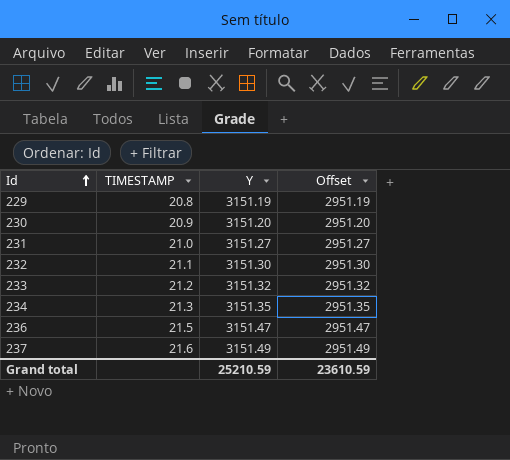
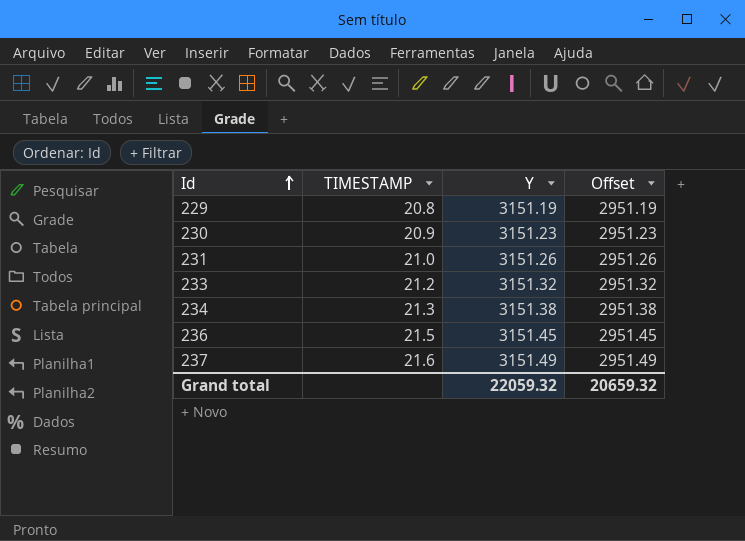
row 232: 21.1 | 3151.30 | 2951.30 -> none
230 | Y: 3151.20 -> 3151.23
230 | Offset: 2951.20 -> 2951.23
231 | Y: 3151.27 -> 3151.26
231 | Offset: 2951.27 -> 2951.26
234 | Y: 3151.35 -> 3151.38
234 | Offset: 2951.35 -> 2951.38
236 | Y: 3151.47 -> 3151.45
236 | Offset: 2951.47 -> 2951.45
Grand total | Y: 25210.59 -> 22059.32
Grand total | Offset: 23610.59 -> 20659.32

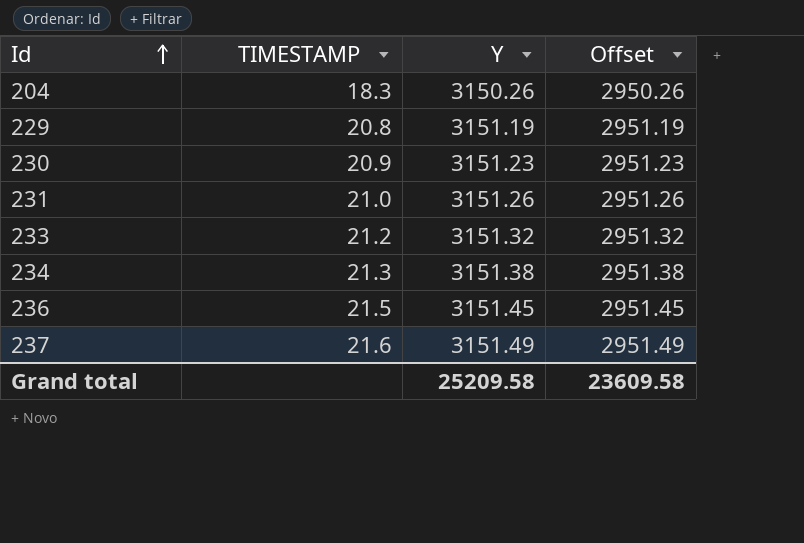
row 204: none -> 18.3 | 3150.26 | 2950.26
Grand total | Y: 22059.32 -> 25209.58
Grand total | Offset: 20659.32 -> 23609.58

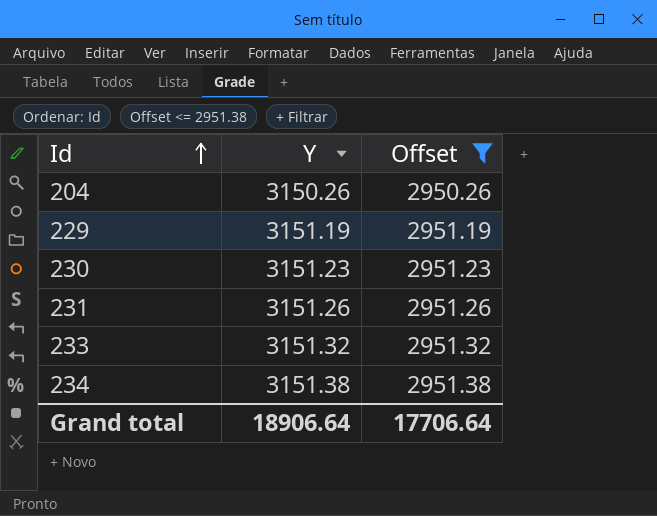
filter: none -> Offset <= 2951.38
column TIMESTAMP | position: 2 -> none
Grand total | Y: 25209.58 -> 18906.64
Grand total | Offset: 23609.58 -> 17706.64

